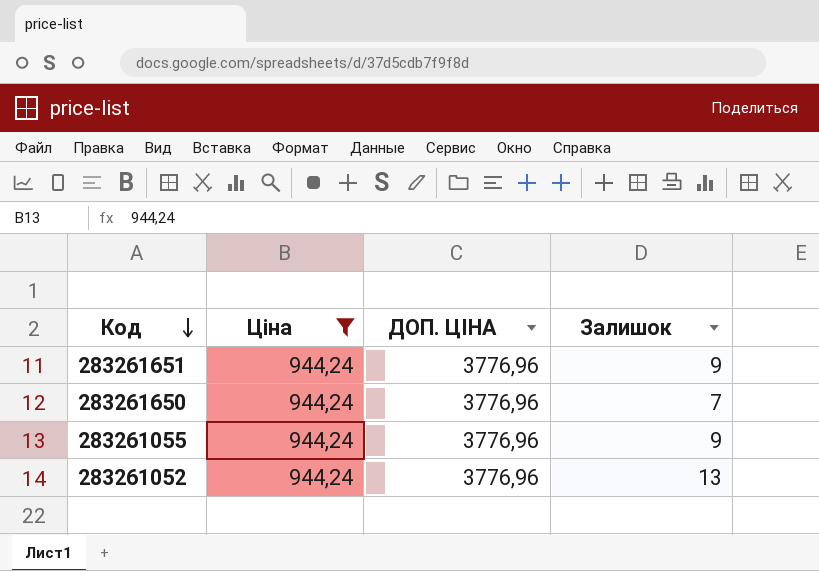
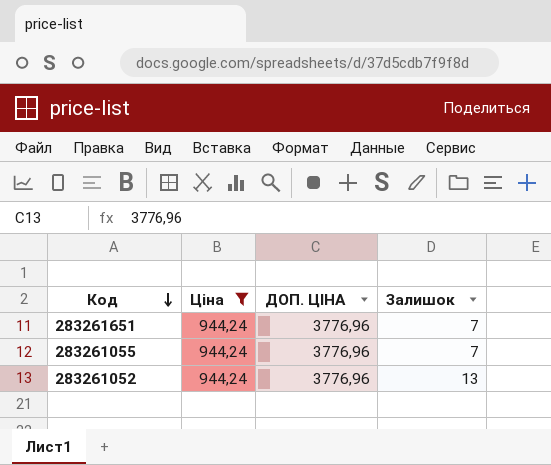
row 283261650: 944,24 | 3776,96 | 7 -> none
283261651 | Залишок: 9 -> 7
283261055 | Залишок: 9 -> 7

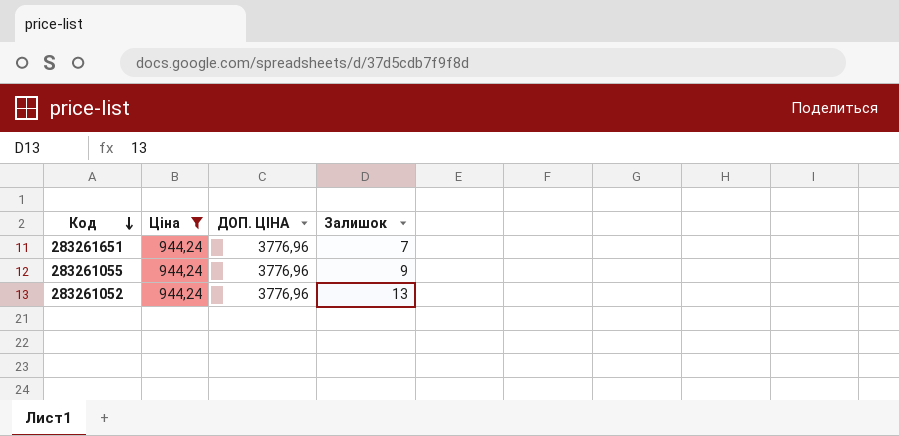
283261055 | Залишок: 7 -> 9

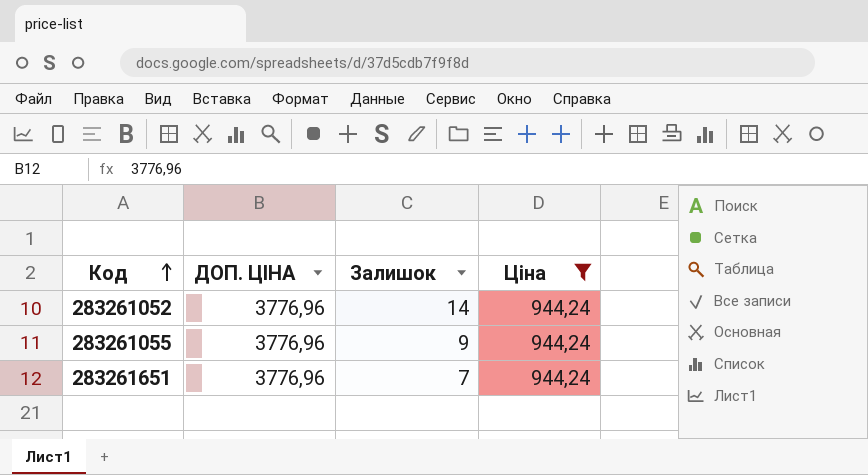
row order: Код descending -> Код ascending
column Ціна | position: 2 -> 4
283261052 | Залишок: 13 -> 14

